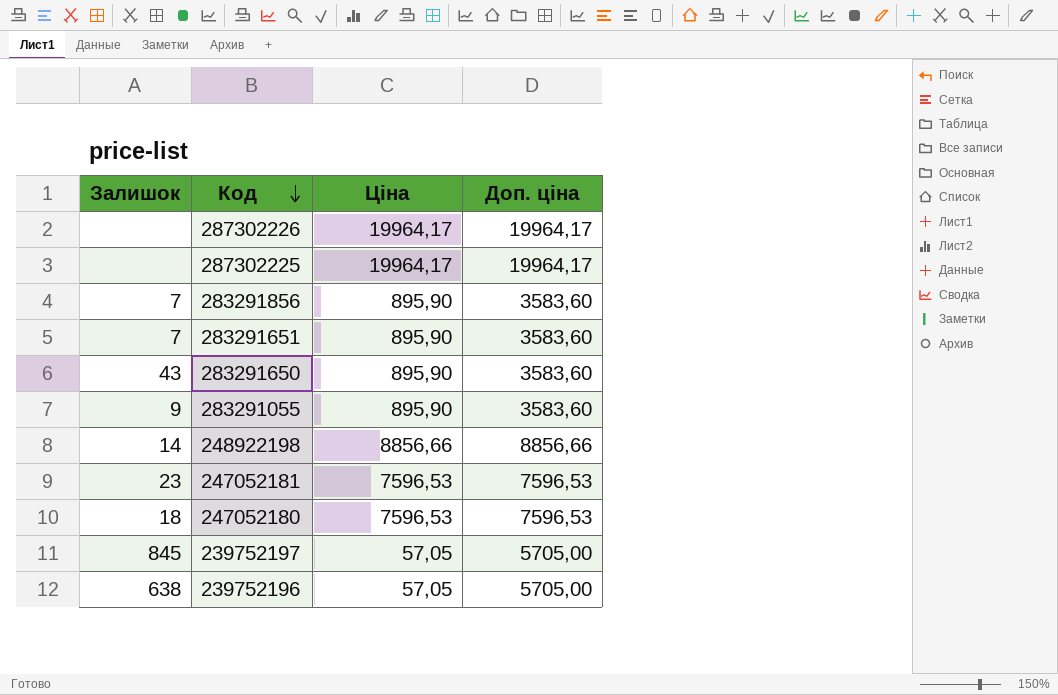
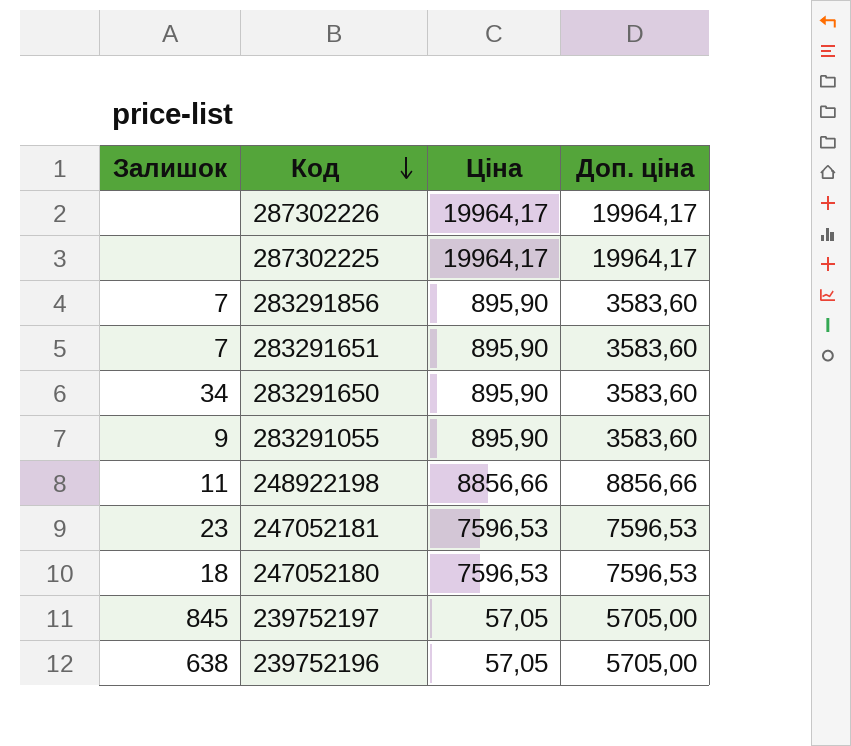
283291650 | Залишок: 43 -> 34
248922198 | Залишок: 14 -> 11

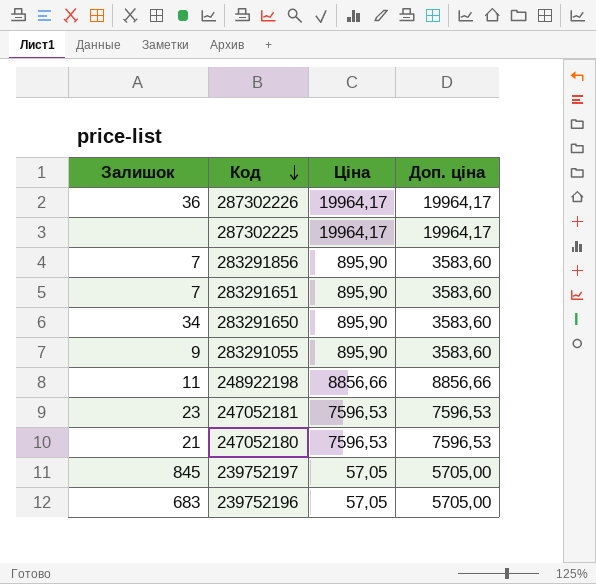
287302226 | Залишок: none -> 36
247052180 | Залишок: 18 -> 21
239752196 | Залишок: 638 -> 683

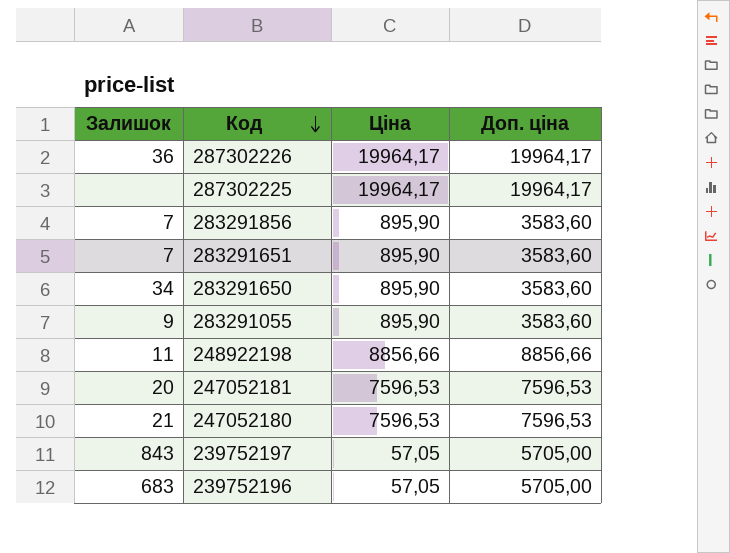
247052181 | Залишок: 23 -> 20
239752197 | Залишок: 845 -> 843

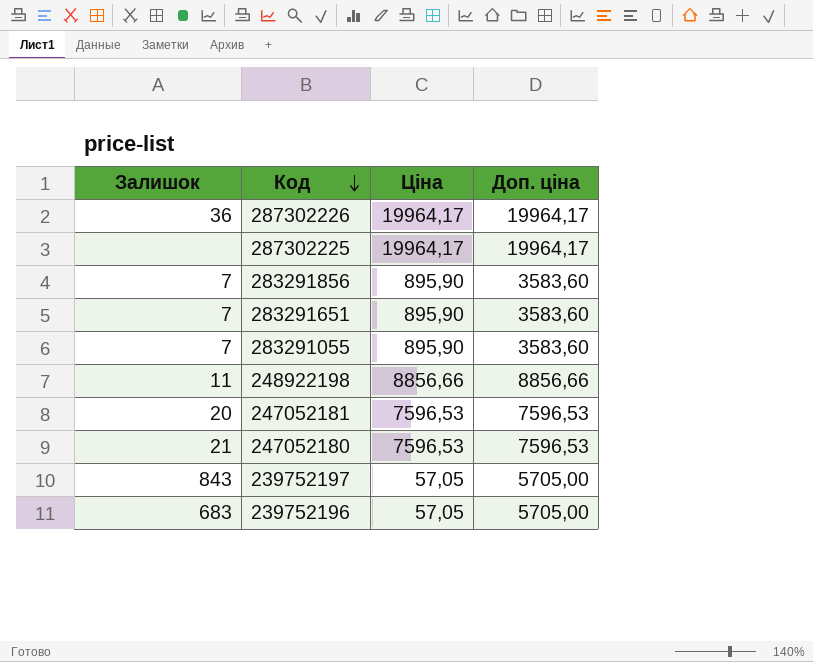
row 283291650: 34 | 895,90 | 3583,60 -> none
283291055 | Залишок: 9 -> 7

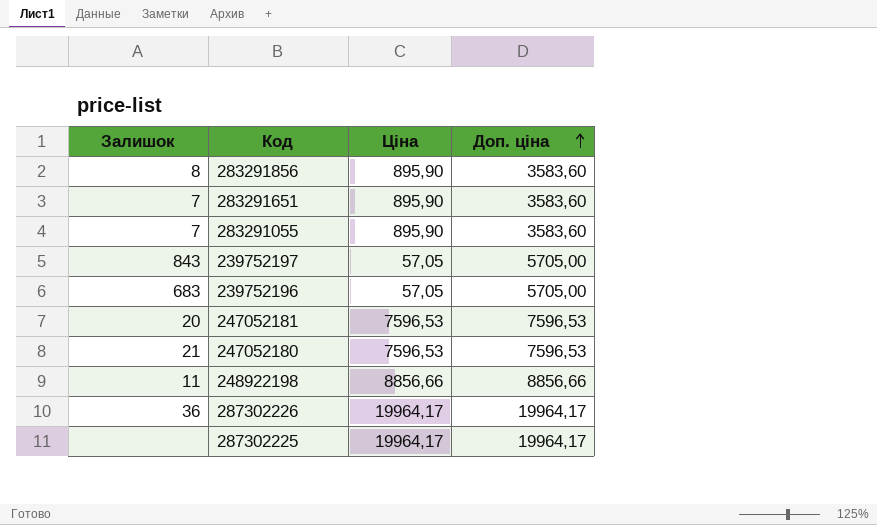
row order: Код descending -> Доп. ціна ascending
283291856 | Залишок: 7 -> 8

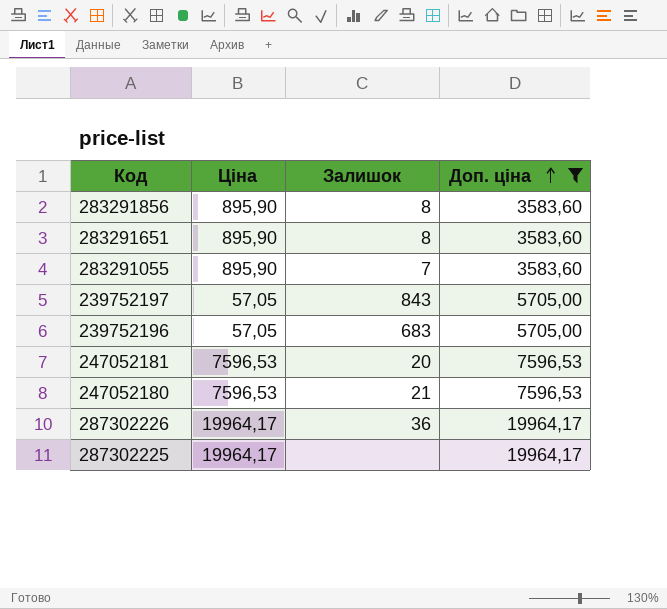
filter: none -> Доп. ціна != 8856,66
column Залишок | position: 1 -> 3
283291651 | Залишок: 7 -> 8

